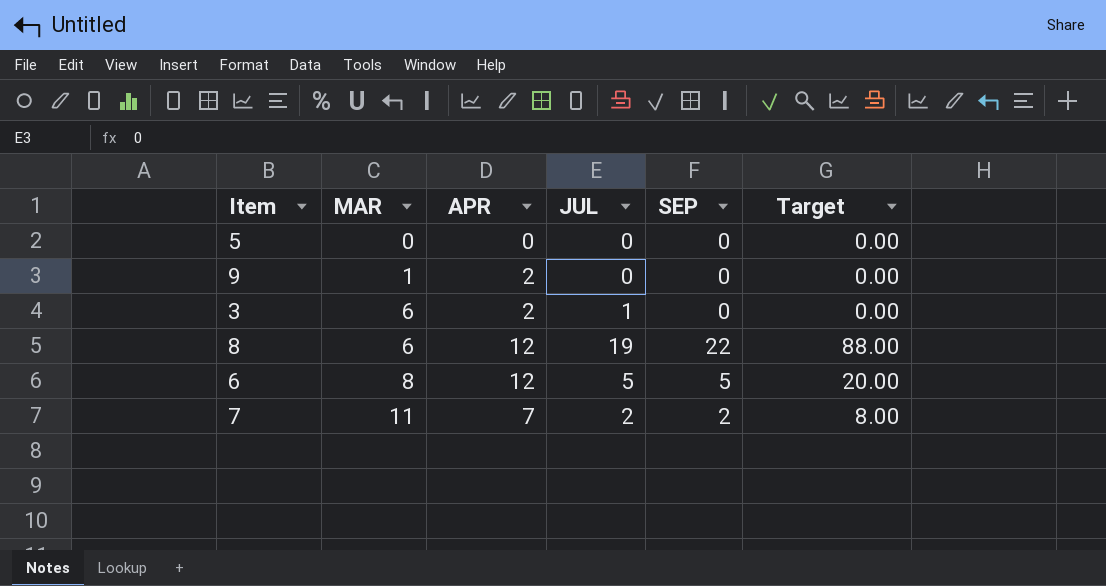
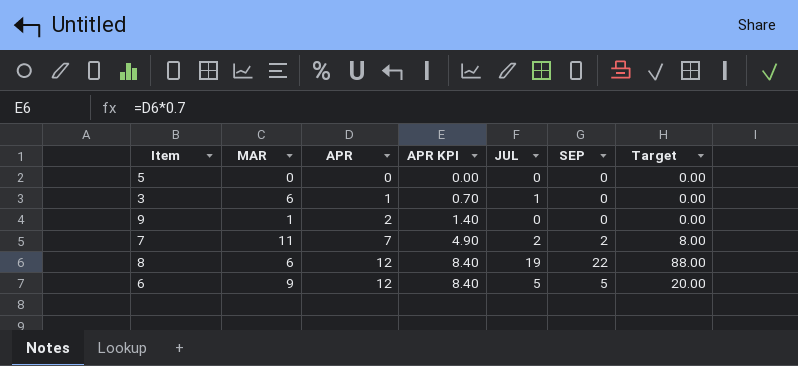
row order: MAR ascending -> APR ascending
column APR KPI | formula: none -> [APR] * 0.7
3 | APR: 2 -> 1
6 | MAR: 8 -> 9

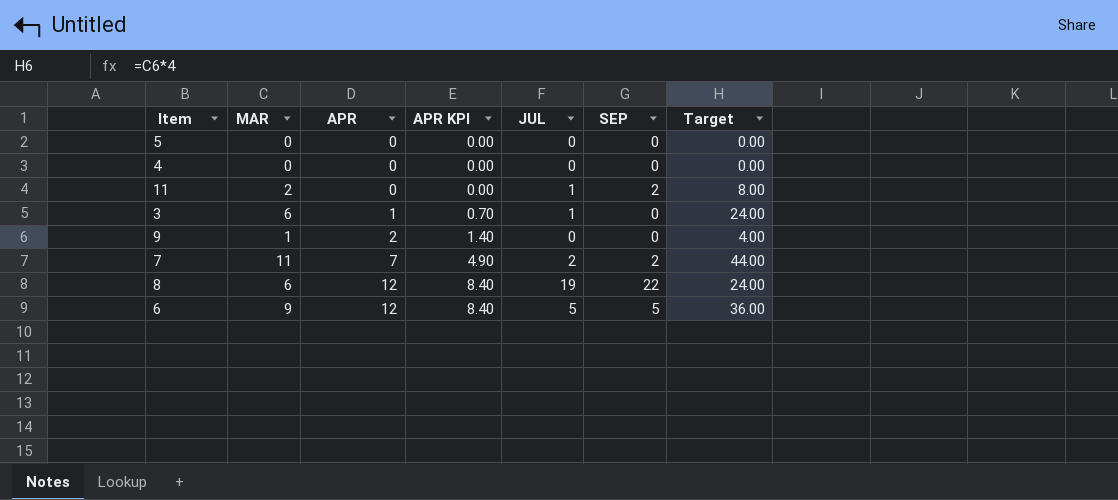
column Target | formula: [SEP] * 4 -> [MAR] * 4
row 4: none -> 0 | 0 | 0.00 | 0 | 0 | 0.00
row 11: none -> 2 | 0 | 0.00 | 1 | 2 | 8.00

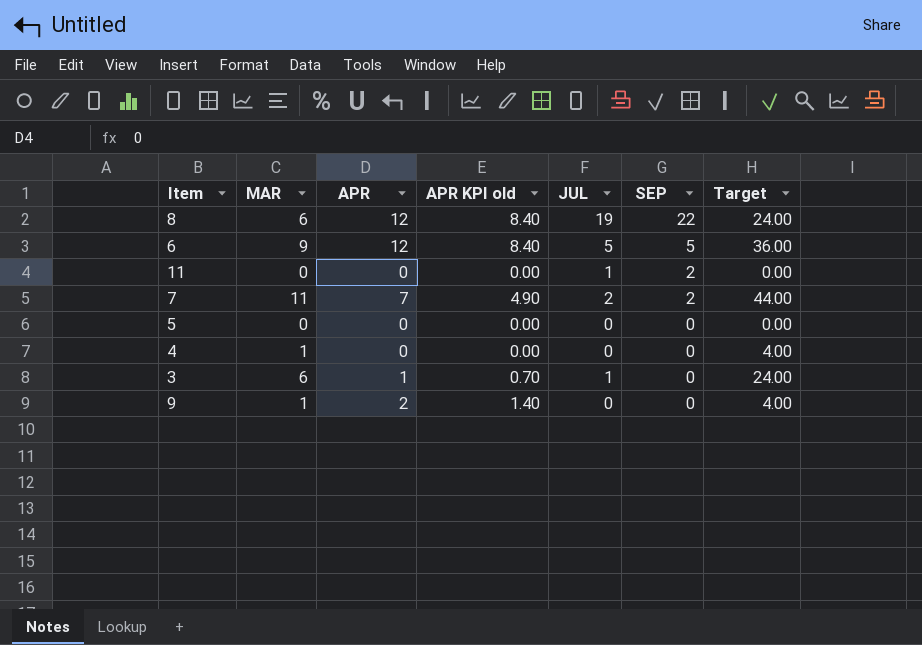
row order: APR ascending -> SEP descending
column name: APR KPI -> APR KPI old
11 | MAR: 2 -> 0
11 | Target: 8.00 -> 0.00
4 | MAR: 0 -> 1
4 | Target: 0.00 -> 4.00

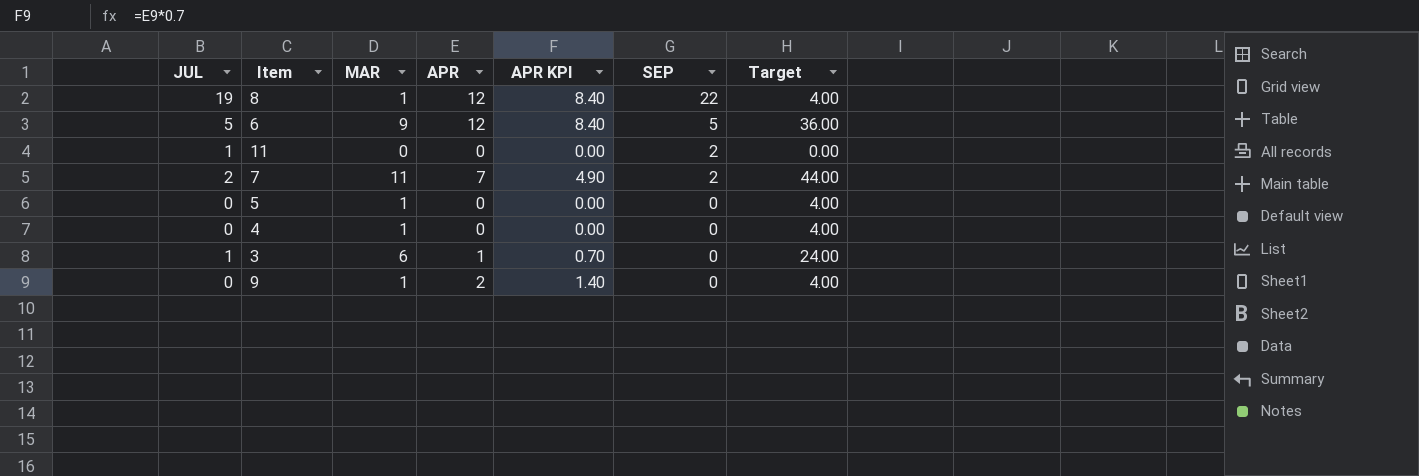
column JUL | position: 5 -> 1
column name: APR KPI old -> APR KPI
8 | MAR: 6 -> 1
8 | Target: 24.00 -> 4.00
5 | MAR: 0 -> 1
5 | Target: 0.00 -> 4.00

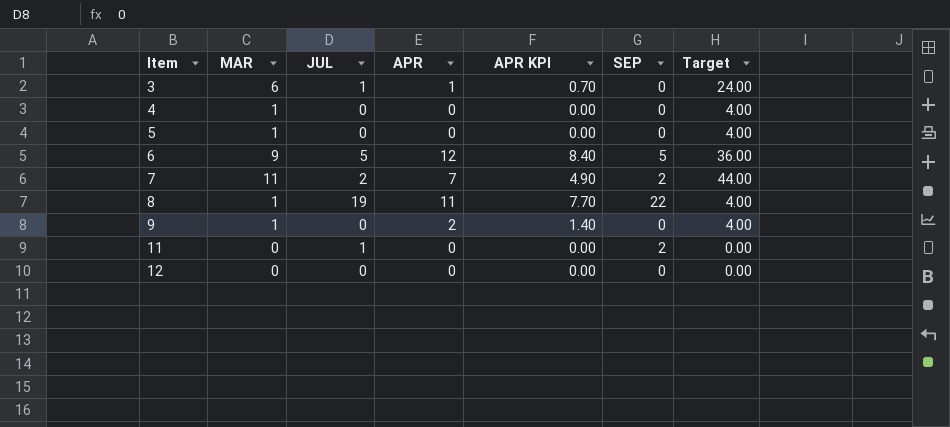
row order: SEP descending -> Item ascending
column JUL | position: 1 -> 3
8 | APR: 12 -> 11
8 | APR KPI: 8.40 -> 7.70
row 12: none -> 0 | 0 | 0 | 0.00 | 0 | 0.00

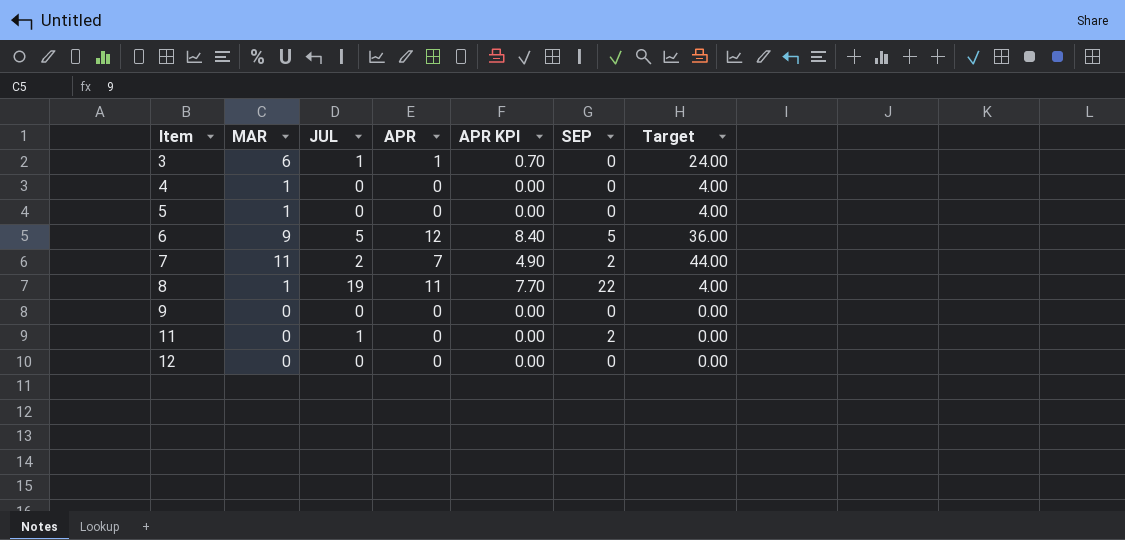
9 | MAR: 1 -> 0
9 | APR: 2 -> 0
9 | APR KPI: 1.40 -> 0.00
9 | Target: 4.00 -> 0.00

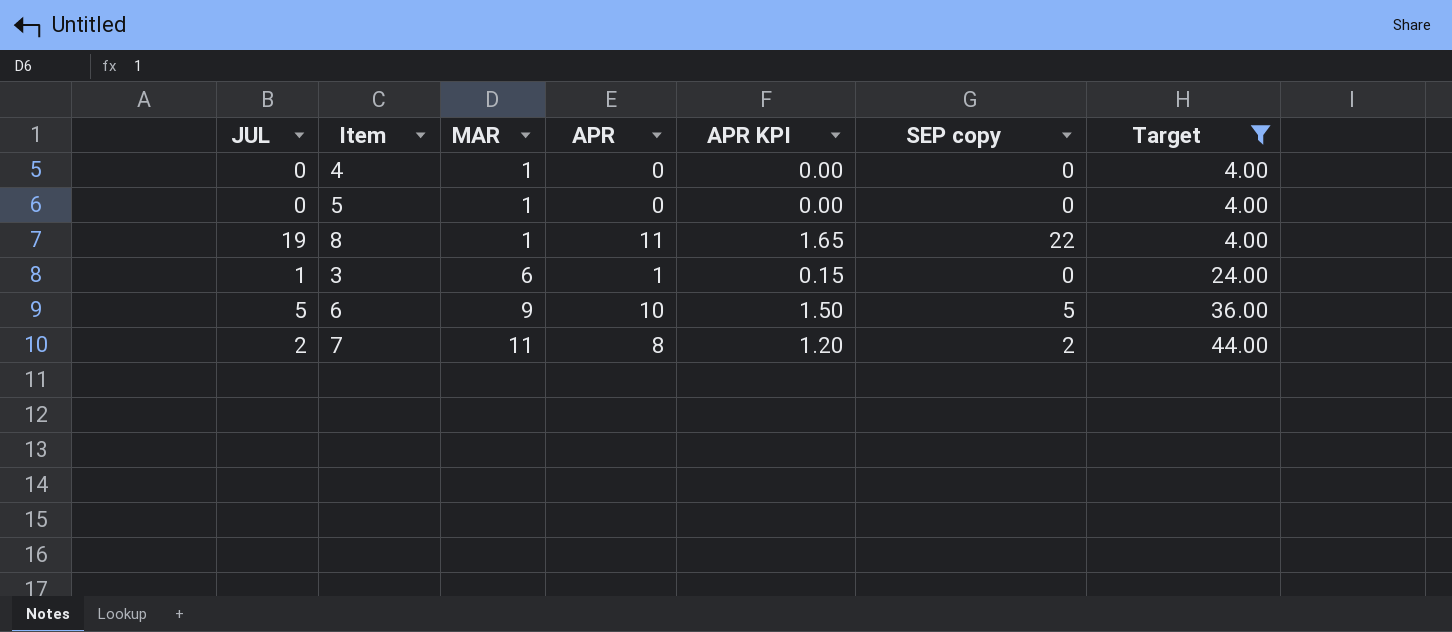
filter: none -> Target != 0.00
row order: Item ascending -> MAR ascending
column JUL | position: 3 -> 1
column APR KPI | formula: [APR] * 0.7 -> [APR] * 0.15
column name: SEP -> SEP copy
6 | APR: 12 -> 10
7 | APR: 7 -> 8

